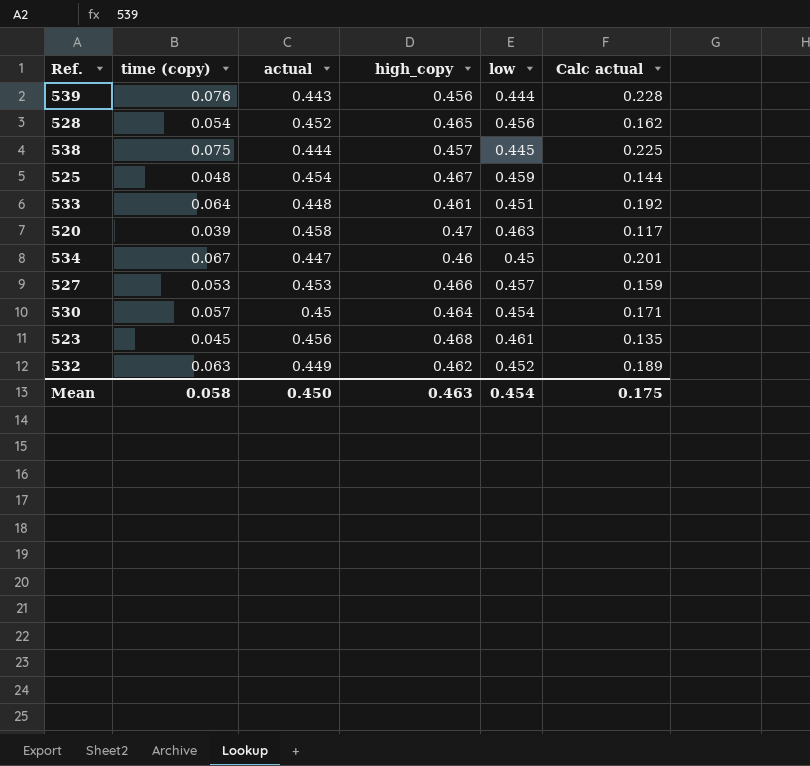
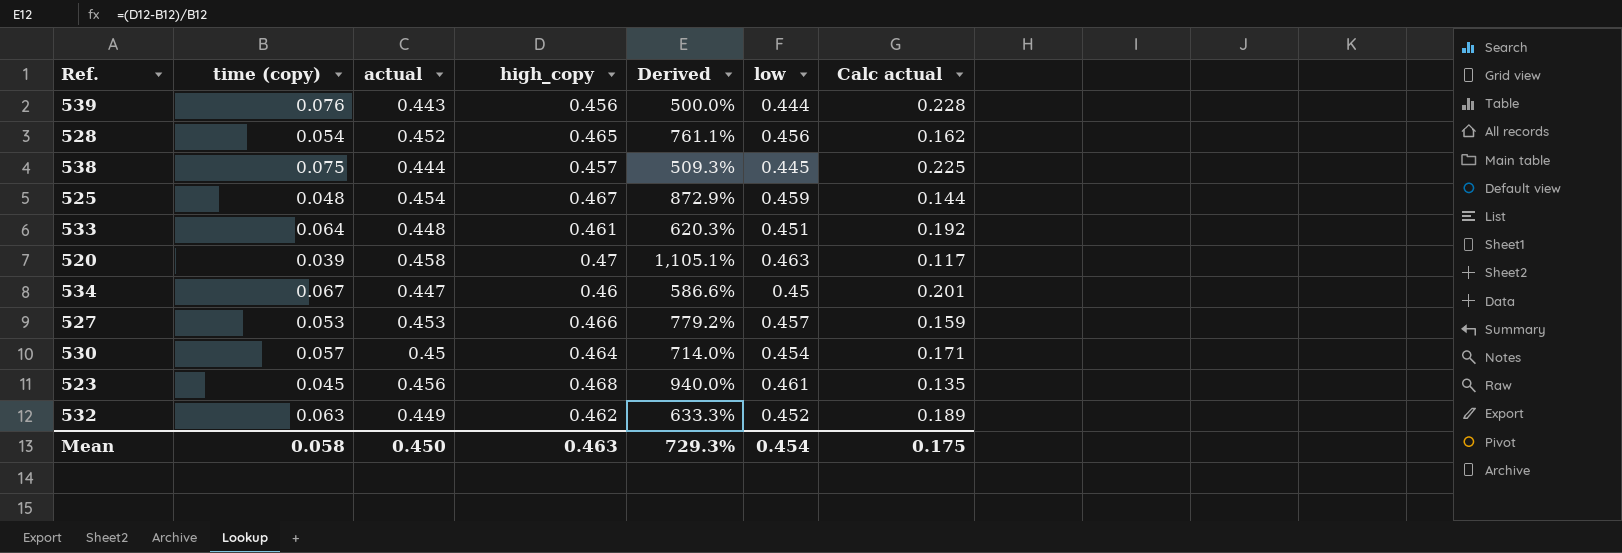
column Derived | formula: none -> ([high_copy] - [time (copy)]) / [time (copy)]

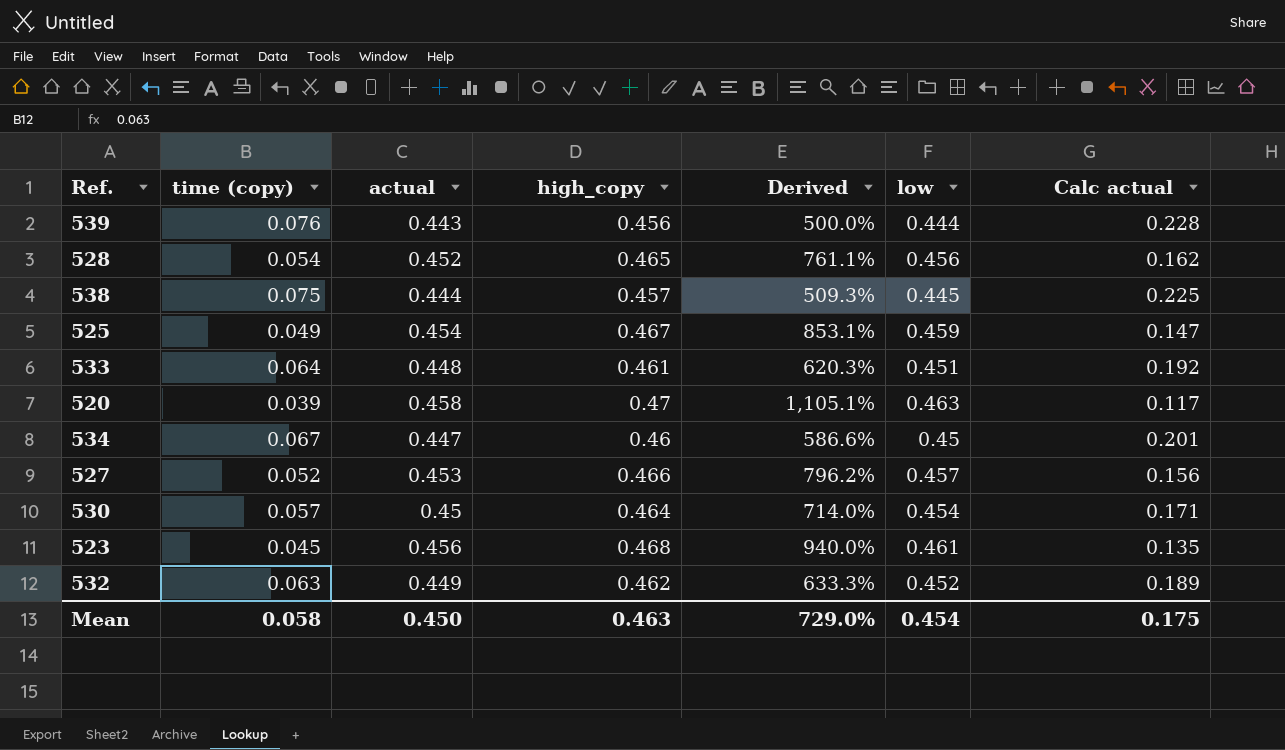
525 | time (copy): 0.048 -> 0.049
525 | Derived: 872.9% -> 853.1%
525 | Calc actual: 0.144 -> 0.147
527 | time (copy): 0.053 -> 0.052
527 | Derived: 779.2% -> 796.2%
527 | Calc actual: 0.159 -> 0.156
Mean | Derived: 729.3% -> 729.0%

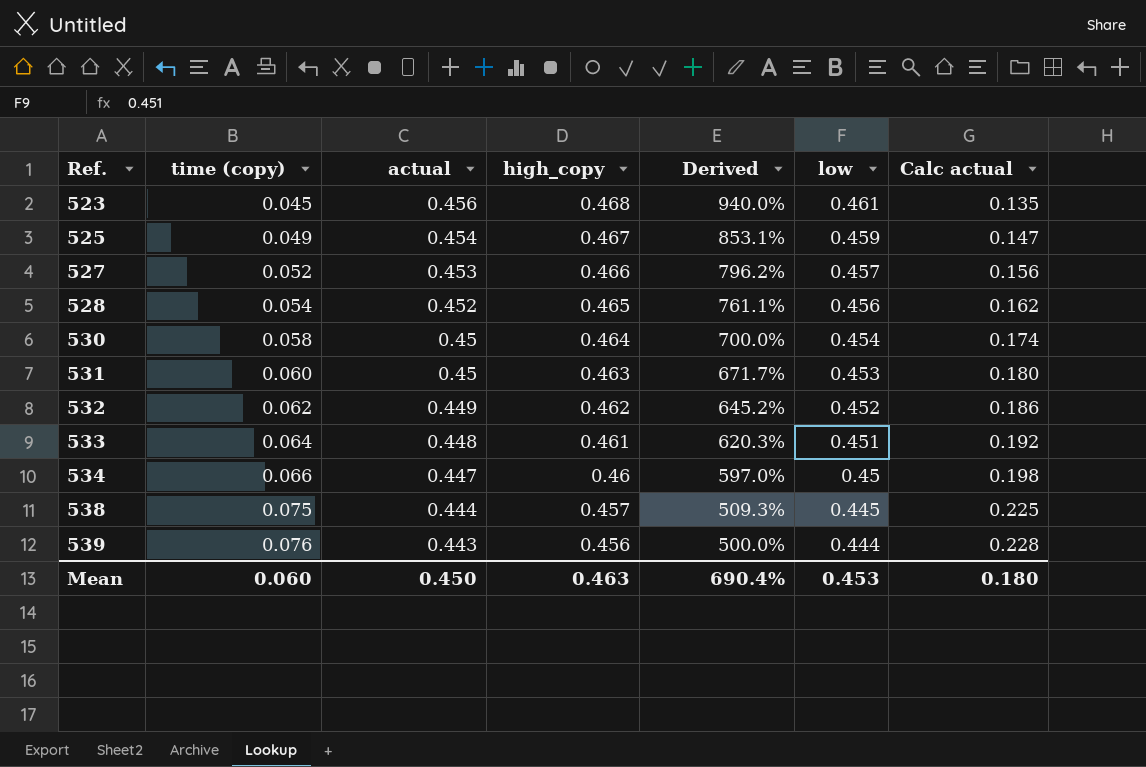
row order: none -> Ref. ascending
row 520: 0.039 | 0.458 | 0.47 | 1,105.1% | 0.463 | 0.117 -> none
530 | time (copy): 0.057 -> 0.058
530 | Derived: 714.0% -> 700.0%
530 | Calc actual: 0.171 -> 0.174
row 531: none -> 0.060 | 0.45 | 0.463 | 671.7% | 0.453 | 0.180
532 | time (copy): 0.063 -> 0.062
532 | Derived: 633.3% -> 645.2%
532 | Calc actual: 0.189 -> 0.186
534 | time (copy): 0.067 -> 0.066
534 | Derived: 586.6% -> 597.0%
534 | Calc actual: 0.201 -> 0.198
Mean | time (copy): 0.058 -> 0.060
Mean | Derived: 729.0% -> 690.4%
Mean | low: 0.454 -> 0.453
Mean | Calc actual: 0.175 -> 0.180

